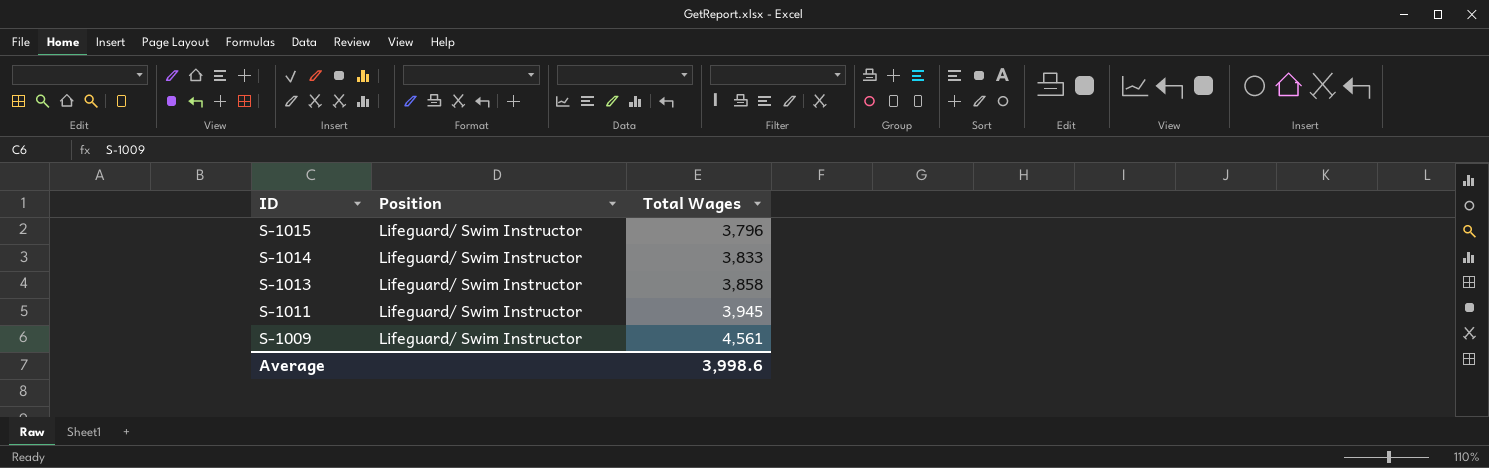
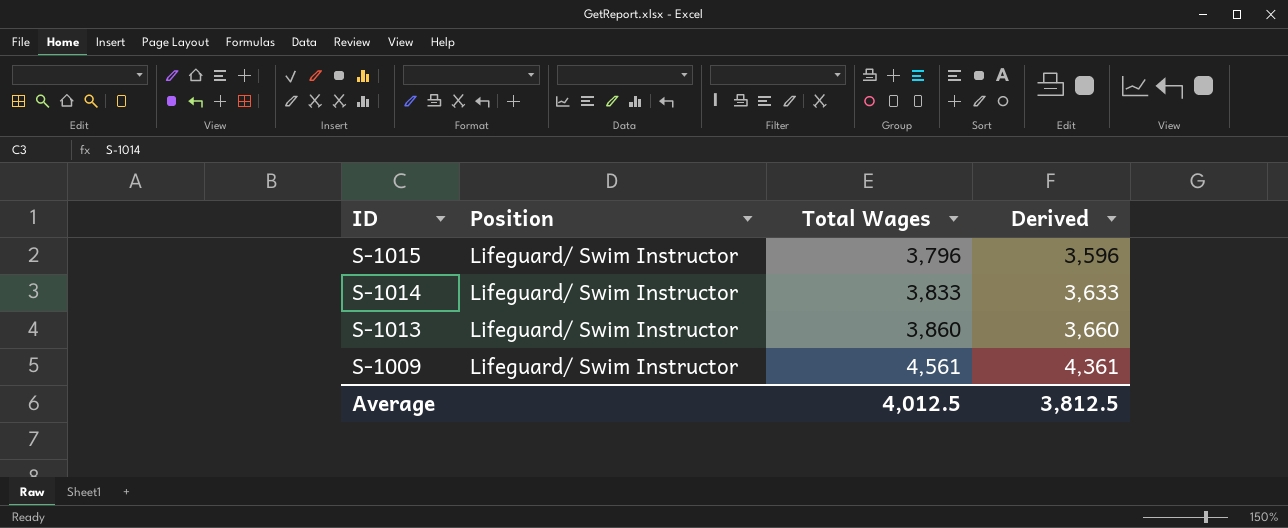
column Derived | formula: none -> [Total Wages] - 200
row S-1011: Lifeguard/ Swim Instructor | 3,945 -> none
S-1013 | Total Wages: 3,858 -> 3,860
Average | Total Wages: 3,998.6 -> 4,012.5

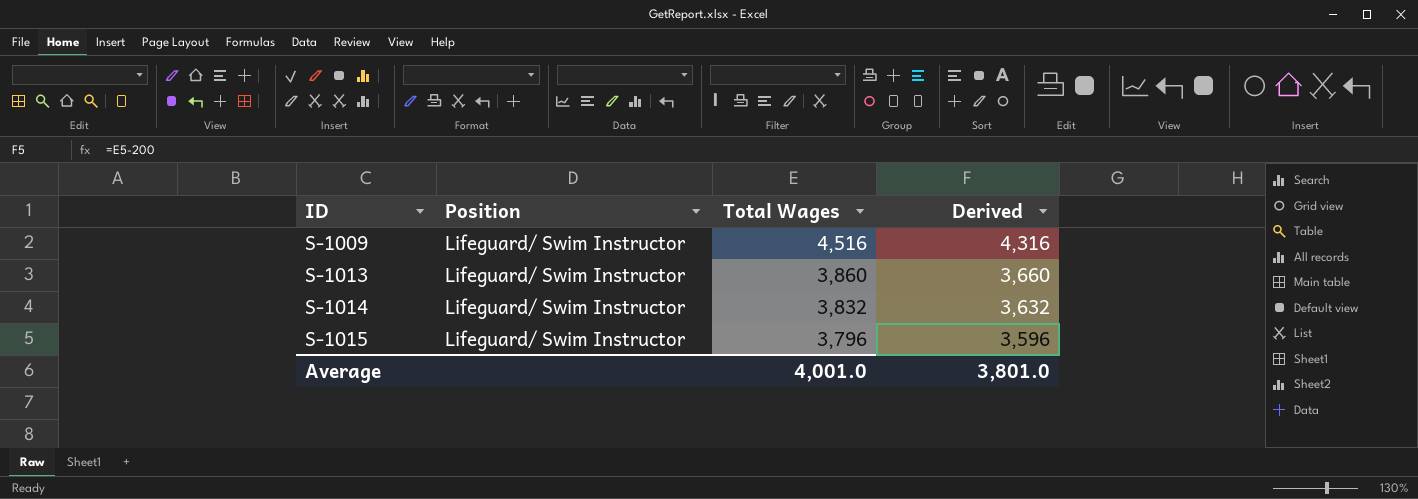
row order: ID descending -> ID ascending
S-1009 | Total Wages: 4,561 -> 4,516
S-1009 | Derived: 4,361 -> 4,316
S-1014 | Total Wages: 3,833 -> 3,832
S-1014 | Derived: 3,633 -> 3,632
Average | Total Wages: 4,012.5 -> 4,001.0
Average | Derived: 3,812.5 -> 3,801.0

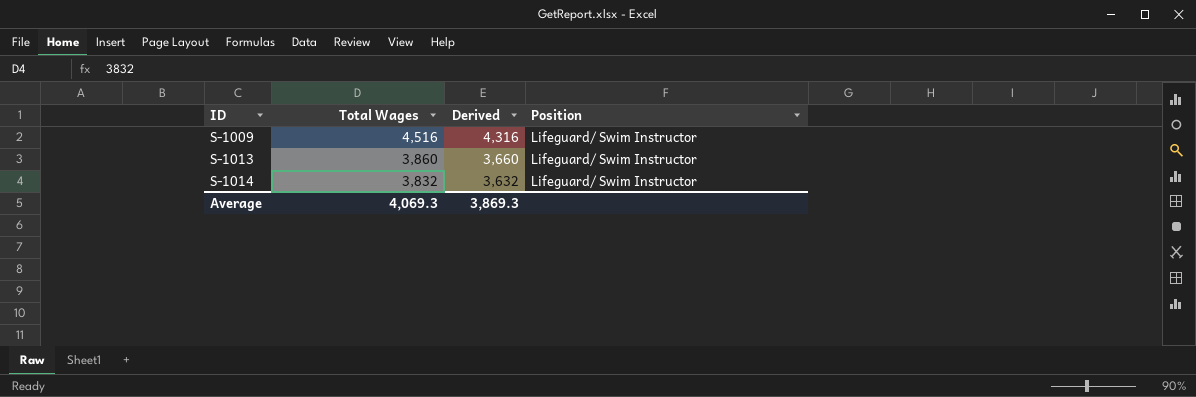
column Position | position: 2 -> 4
row S-1015: Lifeguard/ Swim Instructor | 3,796 | 3,596 -> none
Average | Total Wages: 4,001.0 -> 4,069.3
Average | Derived: 3,801.0 -> 3,869.3

